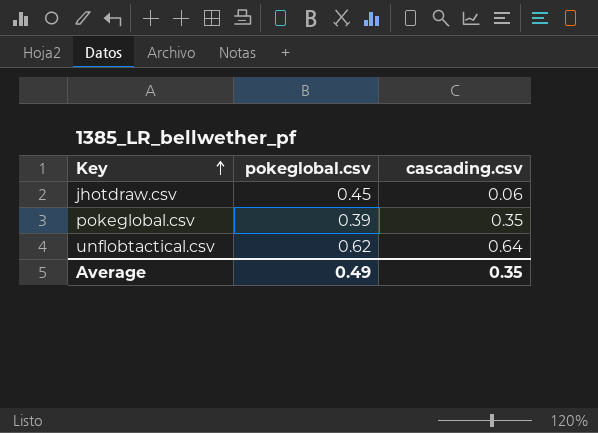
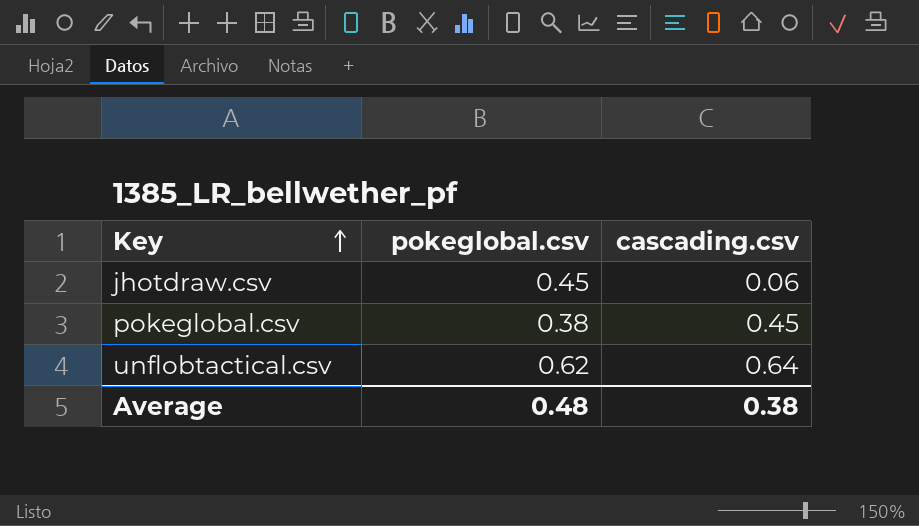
pokeglobal.csv | pokeglobal.csv: 0.39 -> 0.38
pokeglobal.csv | cascading.csv: 0.35 -> 0.45
Average | pokeglobal.csv: 0.49 -> 0.48
Average | cascading.csv: 0.35 -> 0.38

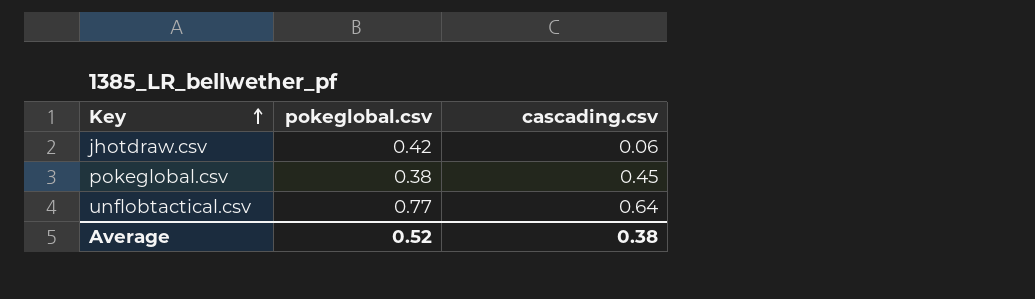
jhotdraw.csv | pokeglobal.csv: 0.45 -> 0.42
unflobtactical.csv | pokeglobal.csv: 0.62 -> 0.77
Average | pokeglobal.csv: 0.48 -> 0.52

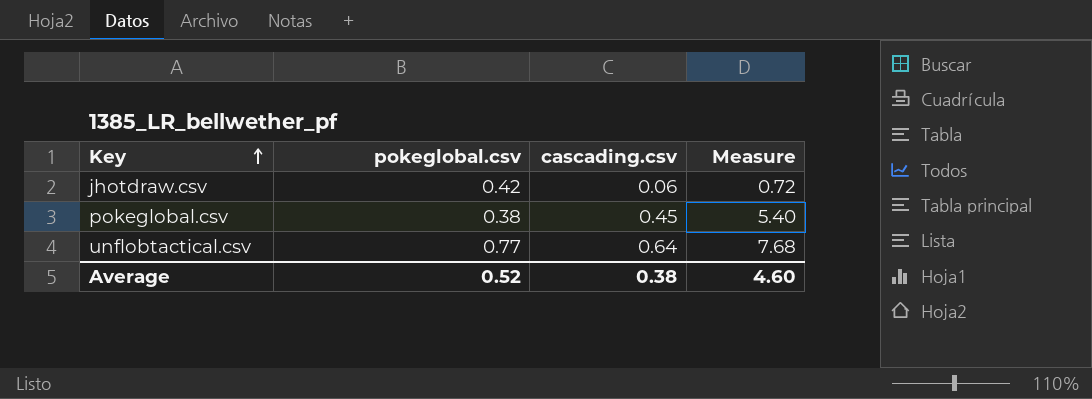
column Measure | formula: none -> [cascading.csv] * 12

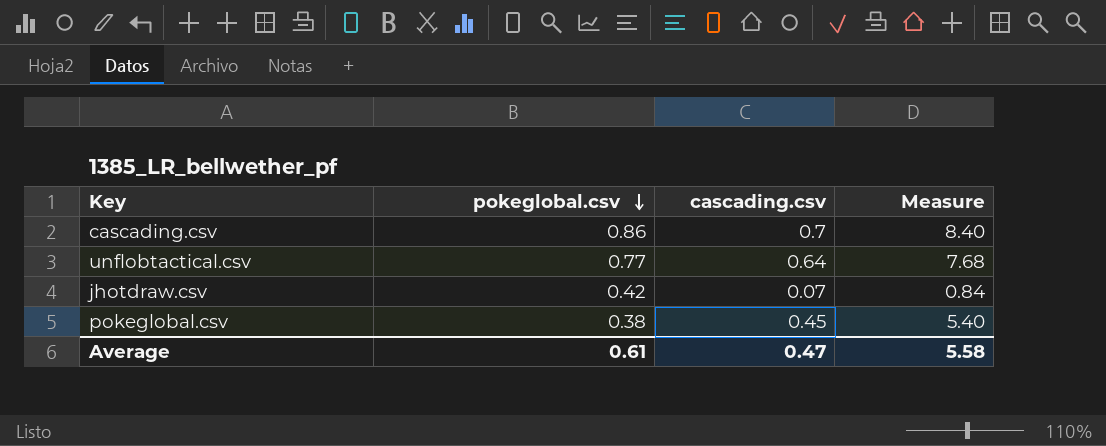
row order: Key ascending -> pokeglobal.csv descending
row cascading.csv: none -> 0.86 | 0.7 | 8.40
jhotdraw.csv | cascading.csv: 0.06 -> 0.07
jhotdraw.csv | Measure: 0.72 -> 0.84
Average | pokeglobal.csv: 0.52 -> 0.61
Average | cascading.csv: 0.38 -> 0.47
Average | Measure: 4.60 -> 5.58

